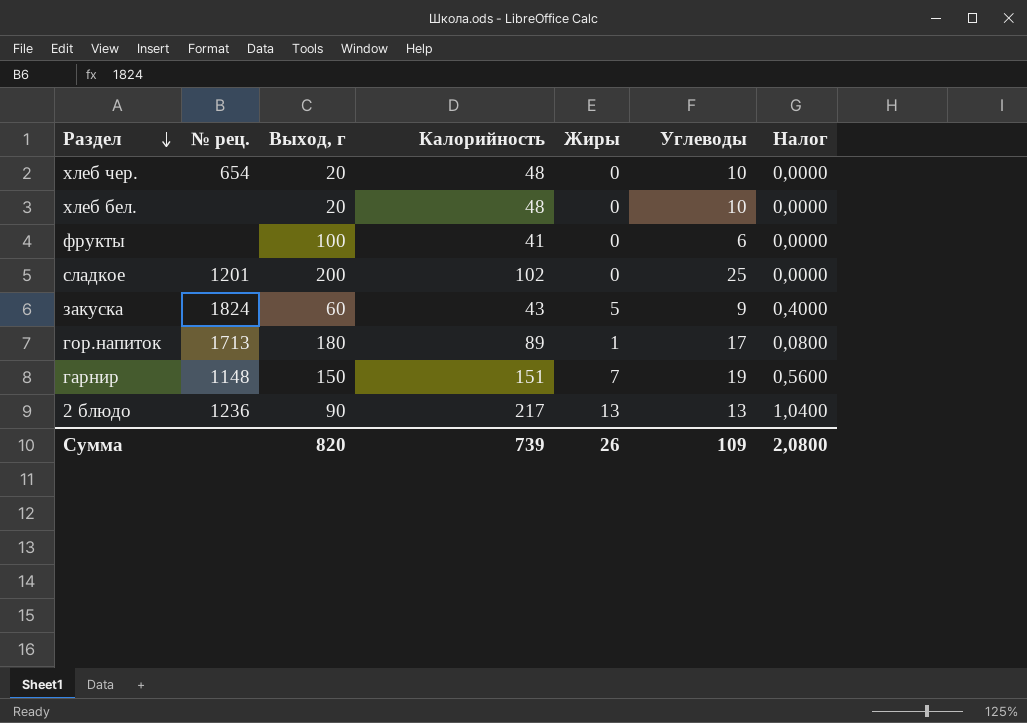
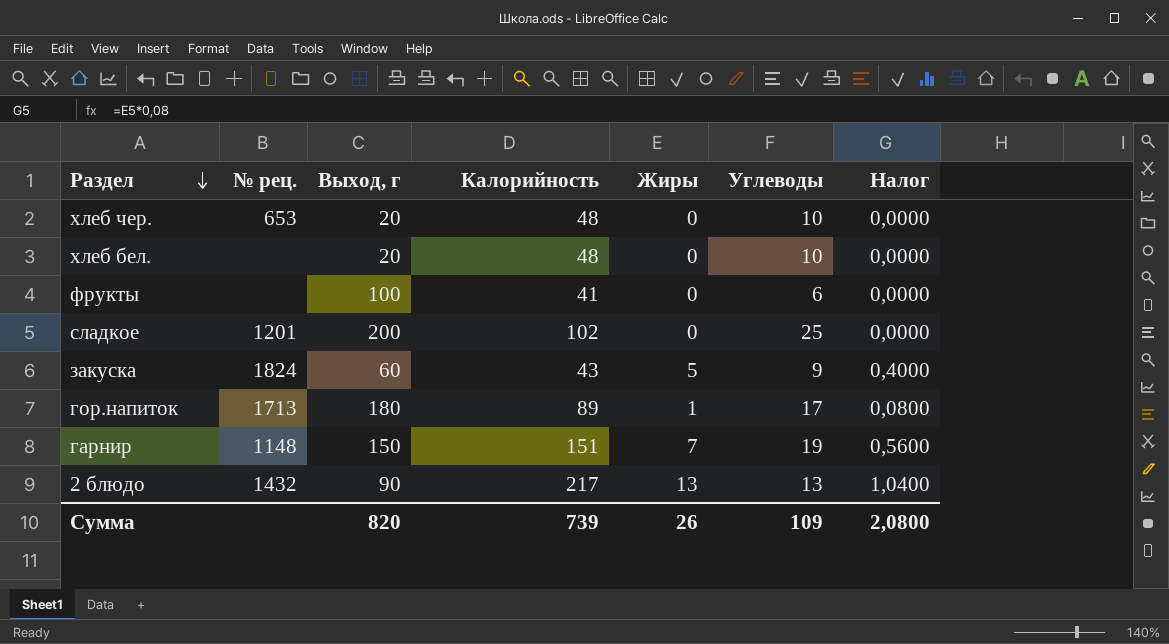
хлеб чер. | № рец.: 654 -> 653
2 блюдо | № рец.: 1236 -> 1432

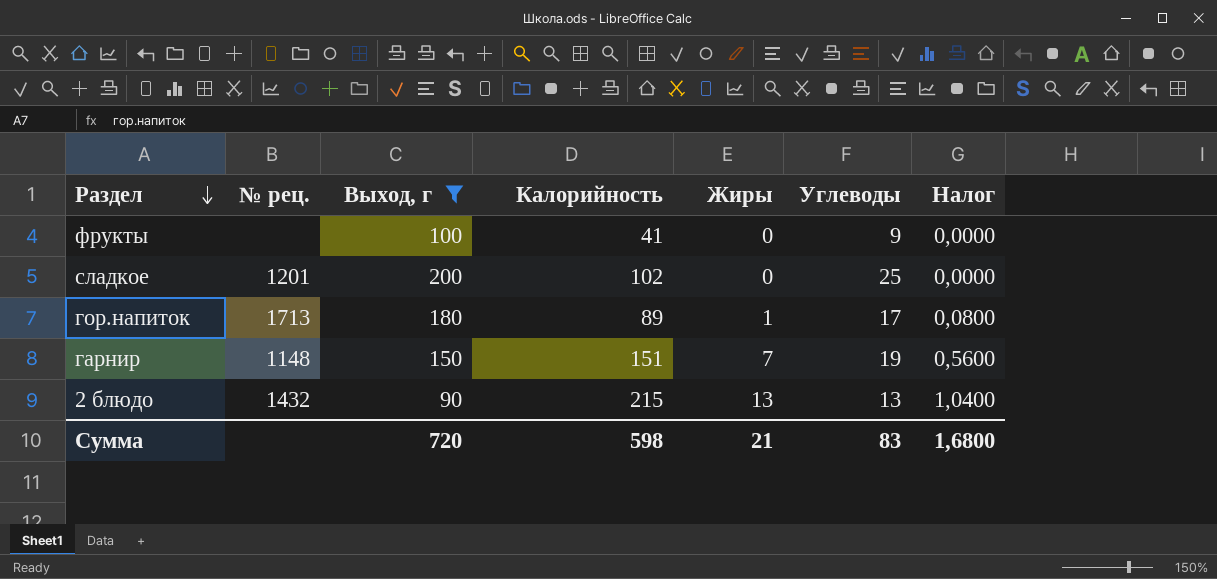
filter: none -> Выход, г >= 90
фрукты | Углеводы: 6 -> 9
2 блюдо | Калорийность: 217 -> 215
Сумма | Выход, г: 820 -> 720
Сумма | Калорийность: 739 -> 598
Сумма | Жиры: 26 -> 21
Сумма | Углеводы: 109 -> 83
Сумма | Налог: 2,0800 -> 1,6800

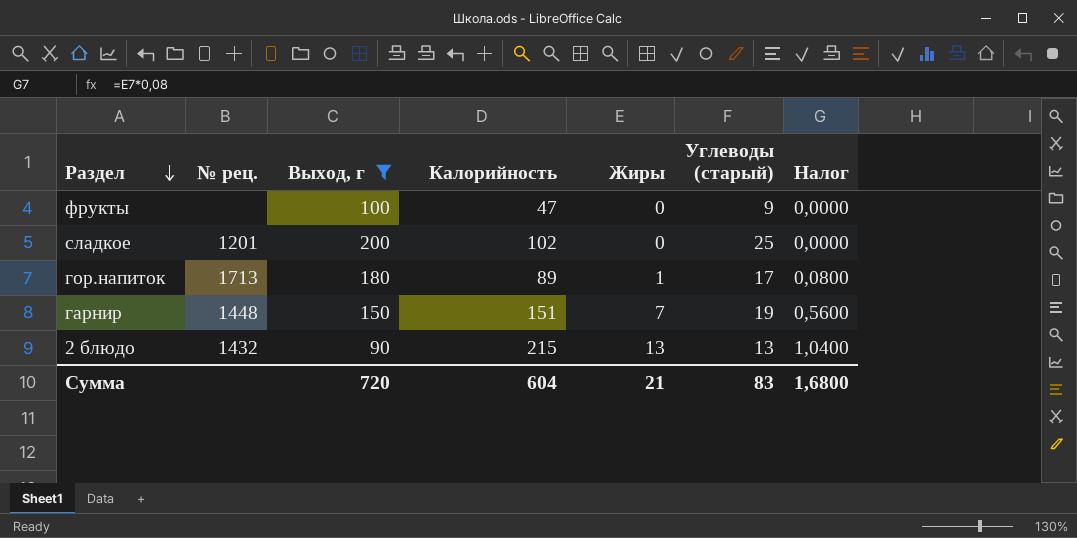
column name: Углеводы -> Углеводы (старый)
фрукты | Калорийность: 41 -> 47
гарнир | № рец.: 1148 -> 1448
Сумма | Калорийность: 598 -> 604

